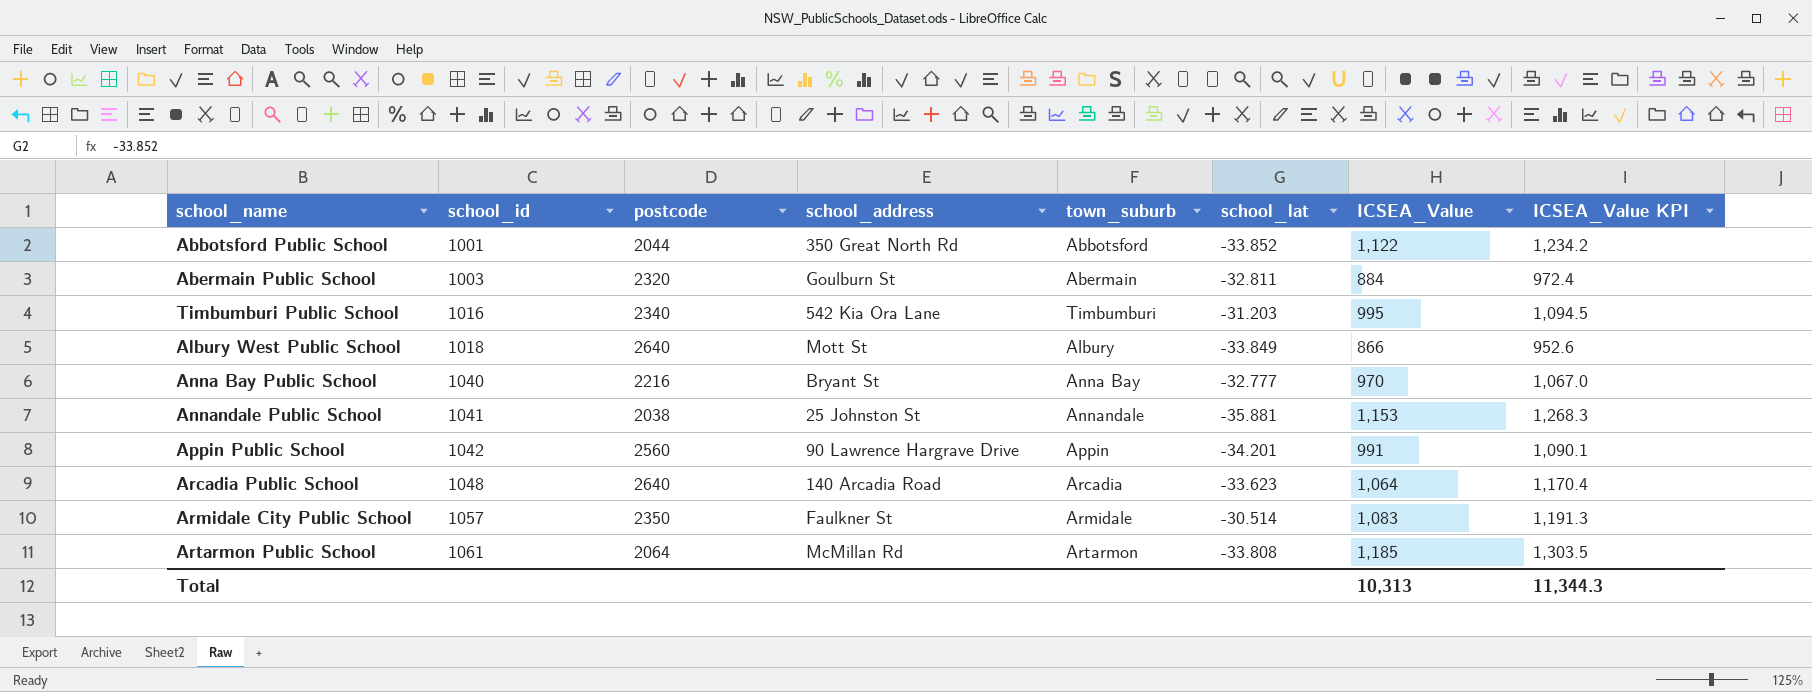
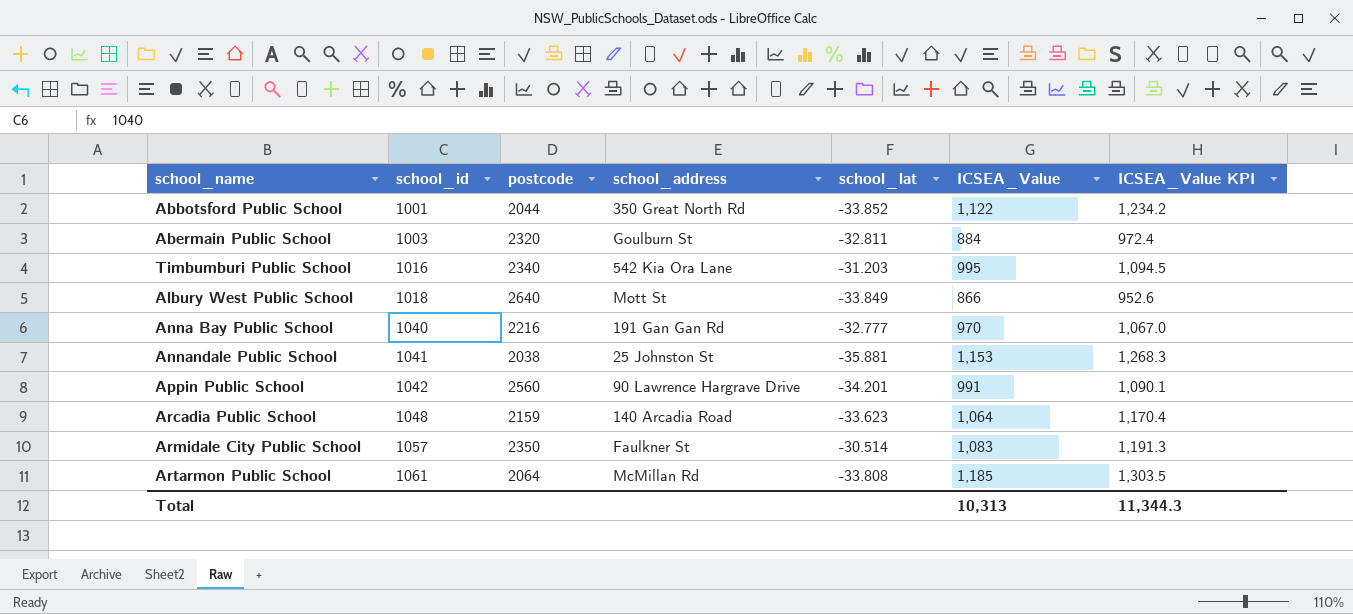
column town_suburb | position: 5 -> none
Anna Bay Public School | school_address: Bryant St -> 191 Gan Gan Rd
Arcadia Public School | postcode: 2640 -> 2159

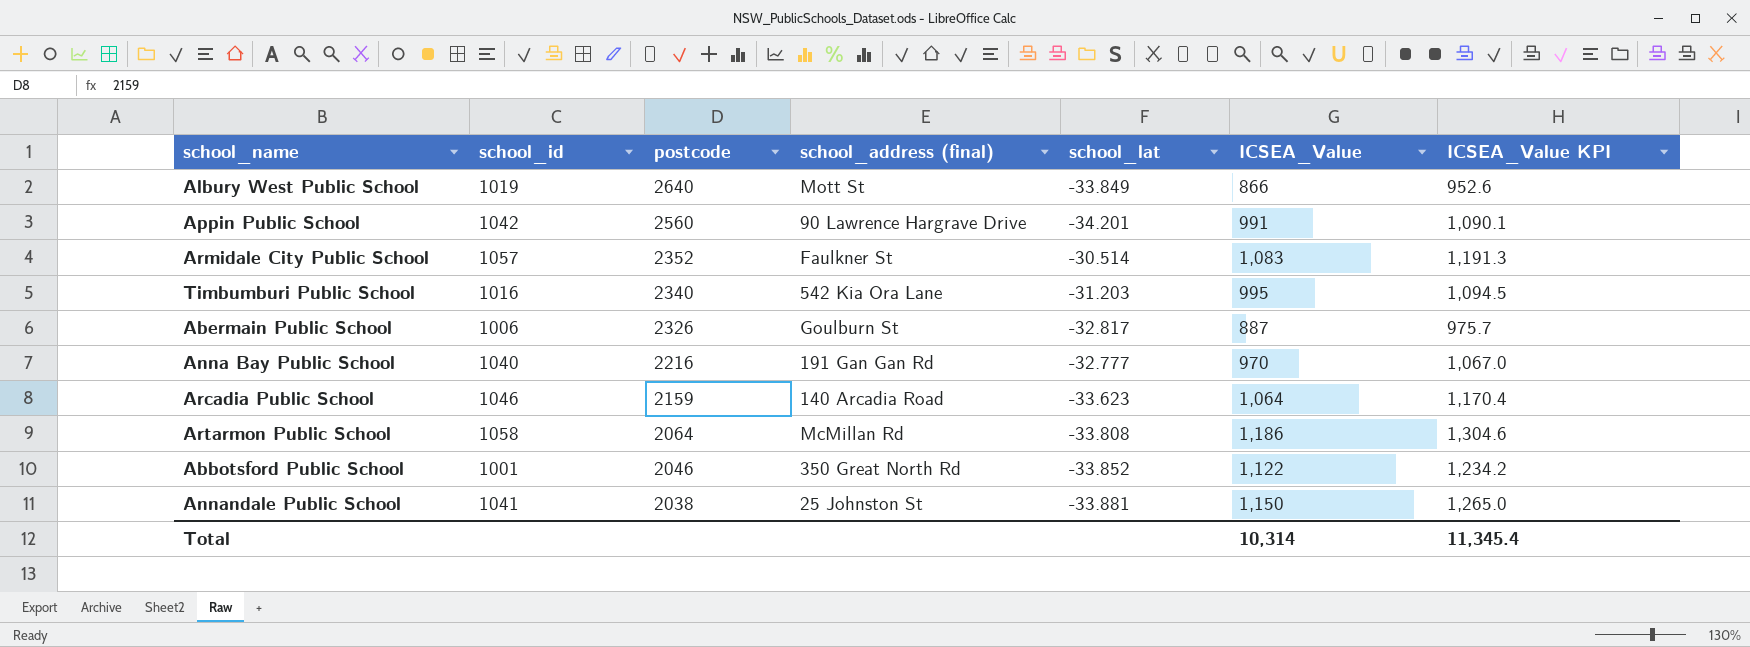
row order: school_id ascending -> postcode descending
column name: school_address -> school_address (final)
Albury West Public School | school_id: 1018 -> 1019
Armidale City Public School | postcode: 2350 -> 2352
Abermain Public School | school_id: 1003 -> 1006
Abermain Public School | postcode: 2320 -> 2326
Abermain Public School | school_lat: -32.811 -> -32.817
Abermain Public School | ICSEA_Value: 884 -> 887
Abermain Public School | ICSEA_Value KPI: 972.4 -> 975.7
Arcadia Public School | school_id: 1048 -> 1046
Artarmon Public School | school_id: 1061 -> 1058
Artarmon Public School | ICSEA_Value: 1,185 -> 1,186
Artarmon Public School | ICSEA_Value KPI: 1,303.5 -> 1,304.6
Abbotsford Public School | postcode: 2044 -> 2046
Annandale Public School | school_lat: -35.881 -> -33.881
Annandale Public School | ICSEA_Value: 1,153 -> 1,150
Annandale Public School | ICSEA_Value KPI: 1,268.3 -> 1,265.0
Total | ICSEA_Value: 10,313 -> 10,314
Total | ICSEA_Value KPI: 11,344.3 -> 11,345.4

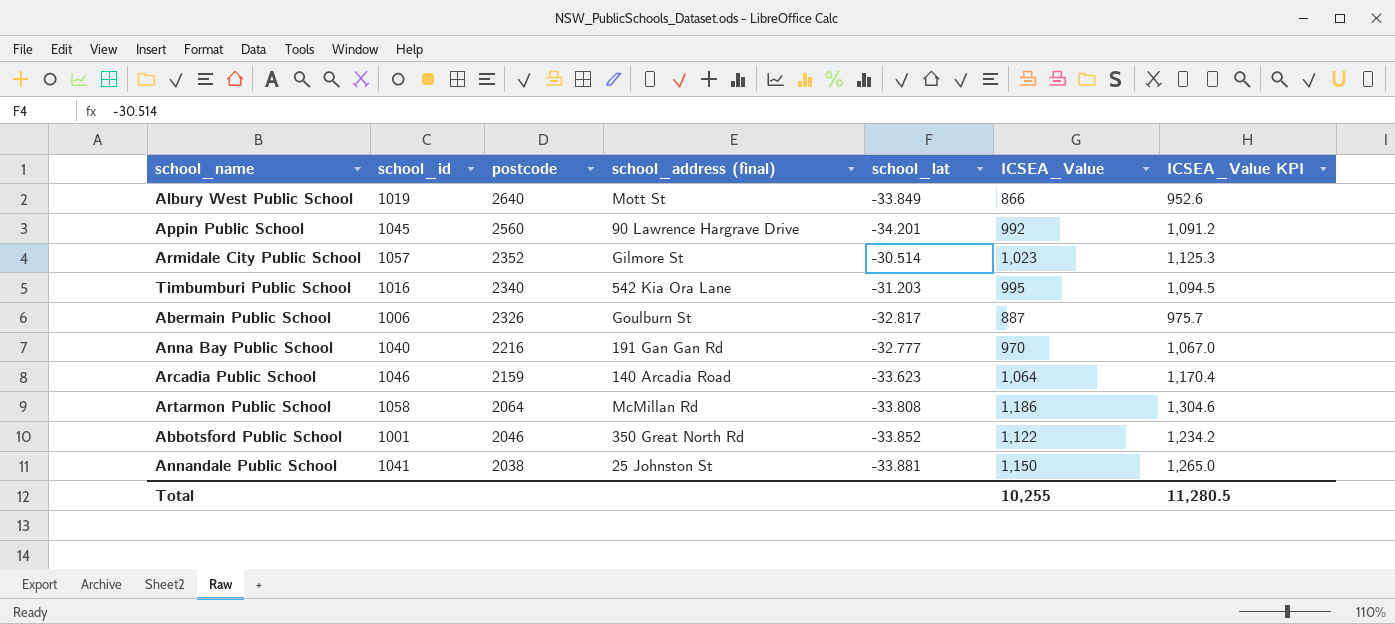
Appin Public School | school_id: 1042 -> 1045
Appin Public School | ICSEA_Value: 991 -> 992
Appin Public School | ICSEA_Value KPI: 1,090.1 -> 1,091.2
Armidale City Public School | school_address (final): Faulkner St -> Gilmore St
Armidale City Public School | ICSEA_Value: 1,083 -> 1,023
Armidale City Public School | ICSEA_Value KPI: 1,191.3 -> 1,125.3
Total | ICSEA_Value: 10,314 -> 10,255
Total | ICSEA_Value KPI: 11,345.4 -> 11,280.5

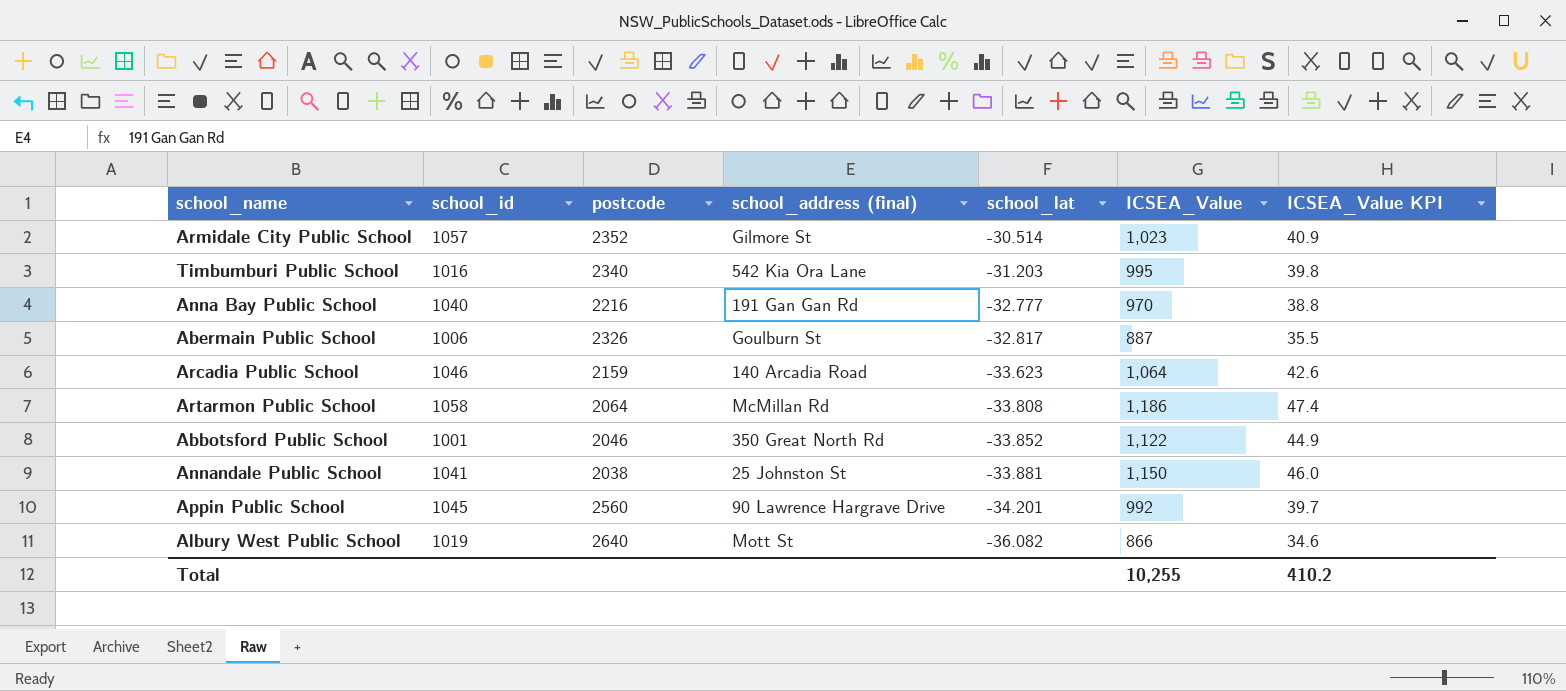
row order: postcode descending -> school_lat descending
column ICSEA_Value KPI | formula: [ICSEA_Value] * 1.1 -> [ICSEA_Value] * 0.04
Albury West Public School | school_lat: -33.849 -> -36.082
Total | ICSEA_Value KPI: 11,280.5 -> 410.2

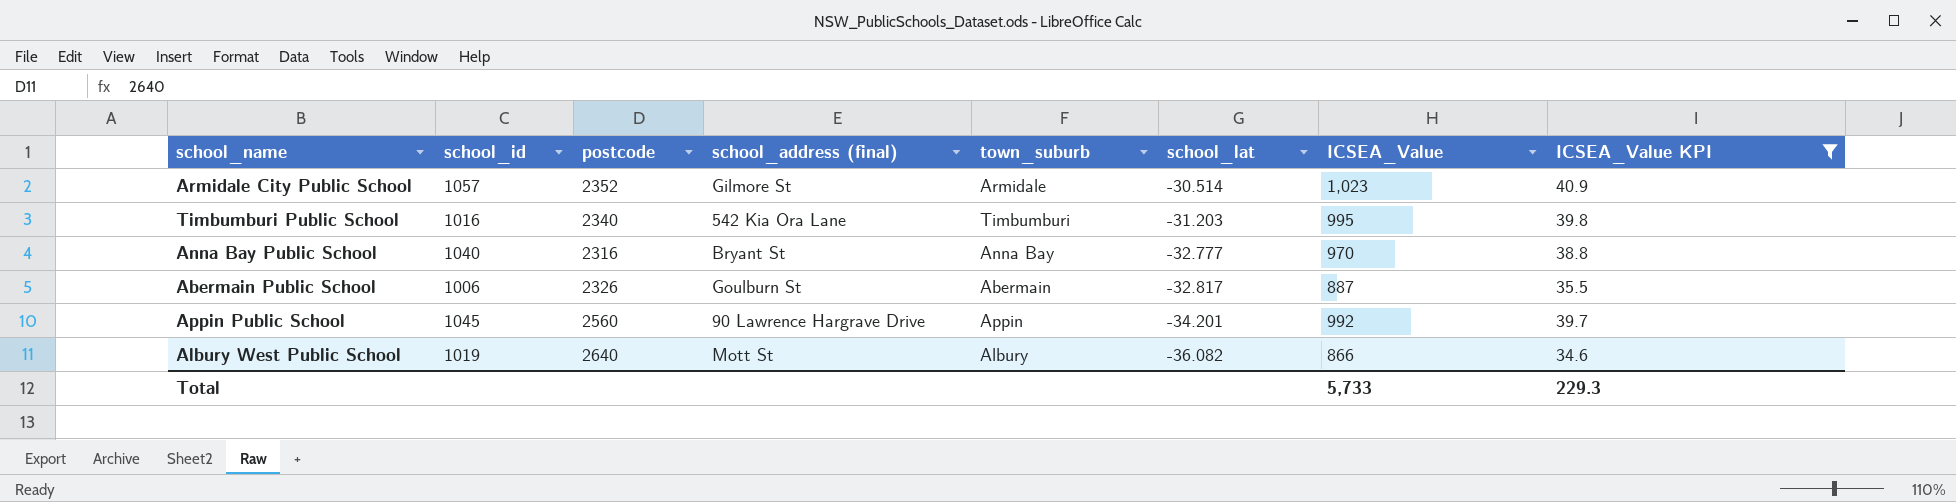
filter: none -> ICSEA_Value KPI <= 40.9
column town_suburb | position: none -> 5
Anna Bay Public School | postcode: 2216 -> 2316
Anna Bay Public School | school_address (final): 191 Gan Gan Rd -> Bryant St
Total | ICSEA_Value: 10,255 -> 5,733
Total | ICSEA_Value KPI: 410.2 -> 229.3

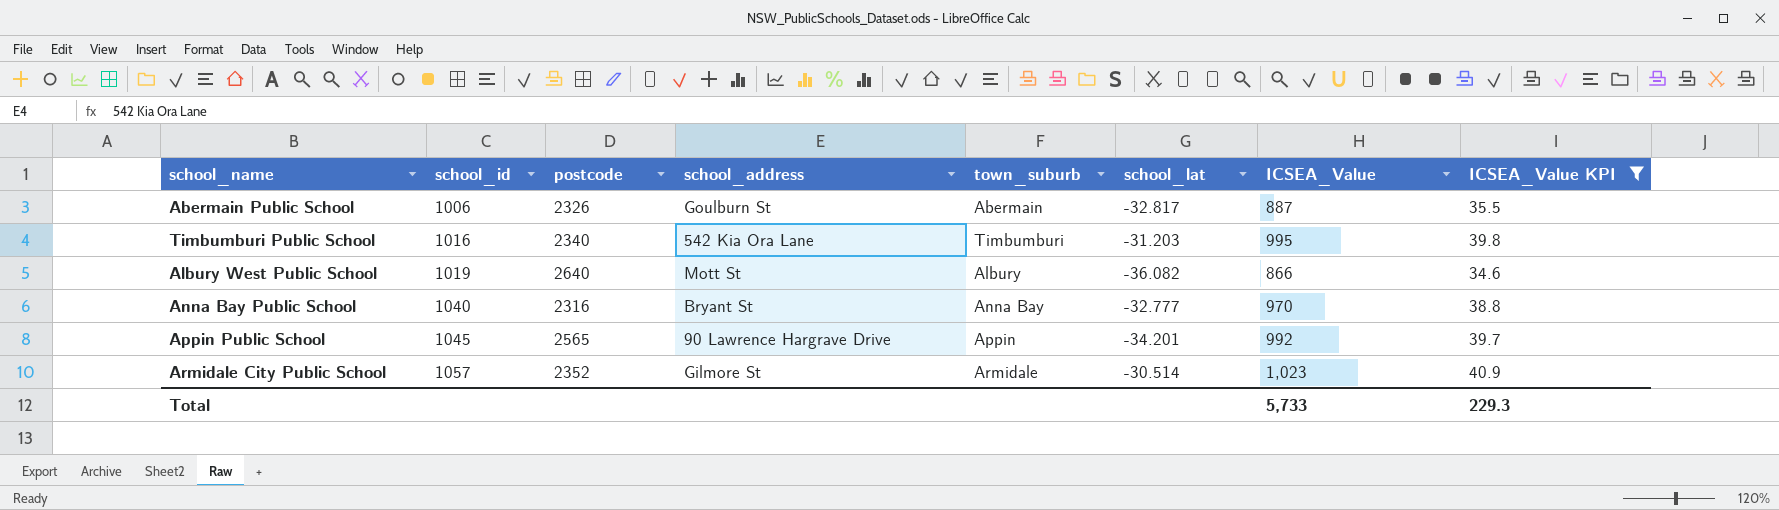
row order: school_lat descending -> school_id ascending
column name: school_address (final) -> school_address
Appin Public School | postcode: 2560 -> 2565

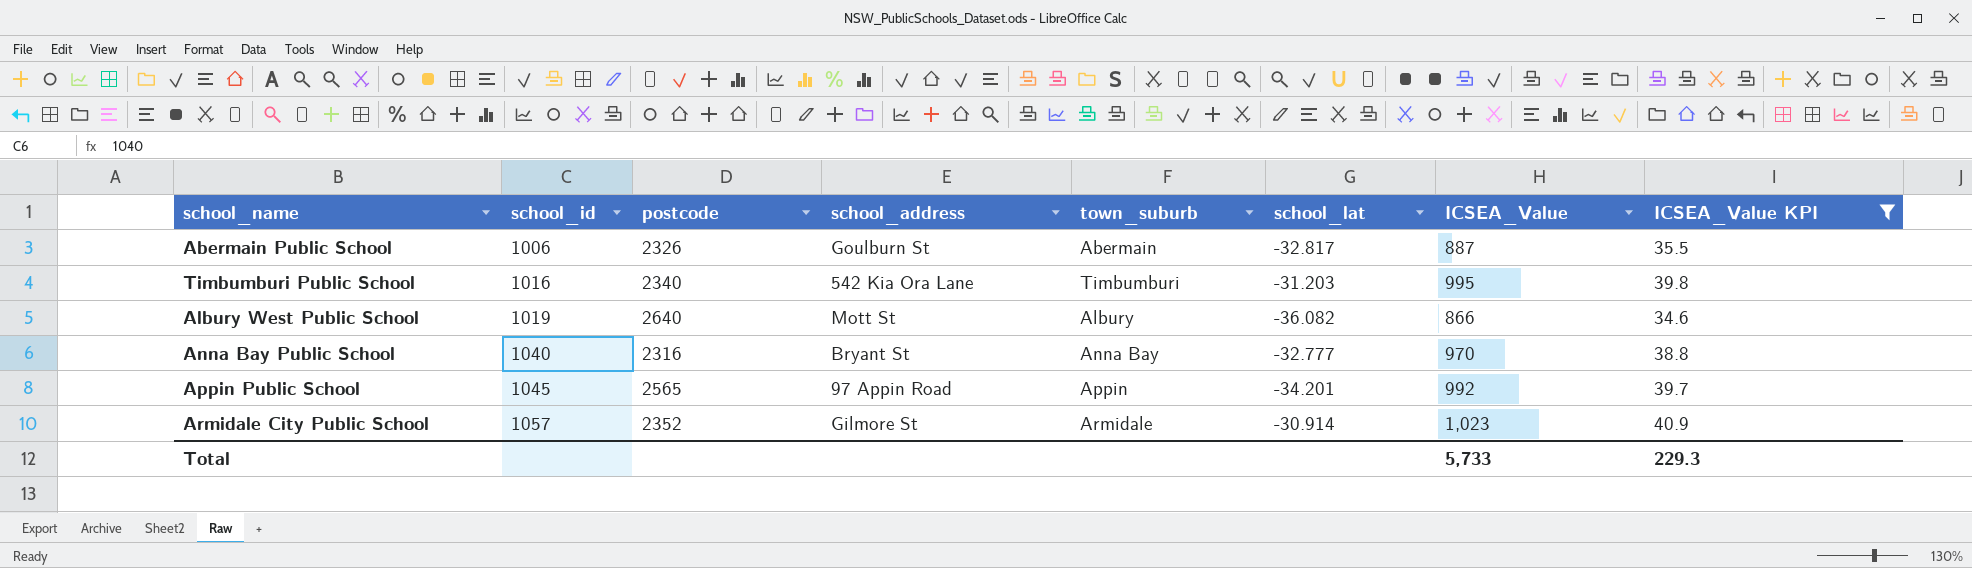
Appin Public School | school_address: 90 Lawrence Hargrave Drive -> 97 Appin Road
Armidale City Public School | school_lat: -30.514 -> -30.914

